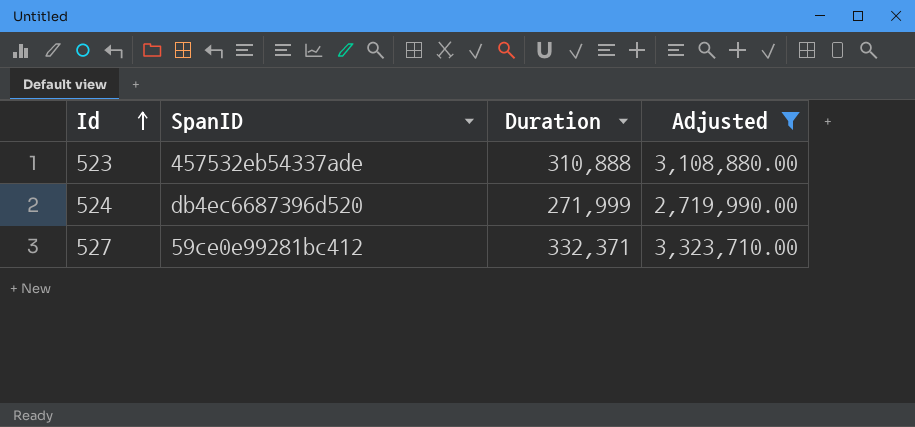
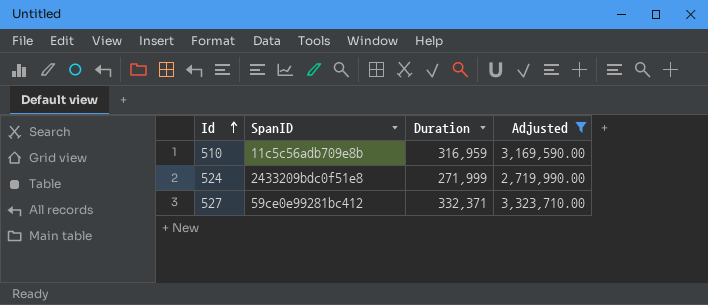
row 523: 457532eb54337ade | 310,888 | 3,108,880.00 -> none
row 510: none -> 11c5c56adb709e8b | 316,959 | 3,169,590.00
524 | SpanID: db4ec6687396d520 -> 2433209bdc0f51e8

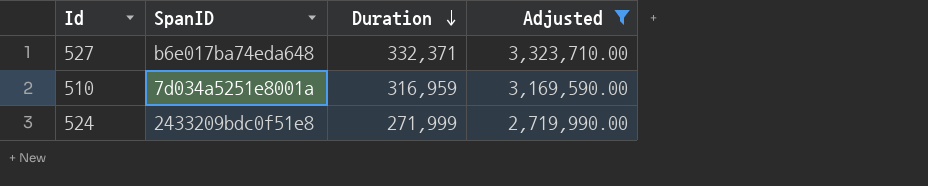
row order: Id ascending -> Duration descending
527 | SpanID: 59ce0e99281bc412 -> b6e017ba74eda648
510 | SpanID: 11c5c56adb709e8b -> 7d034a5251e8001a

